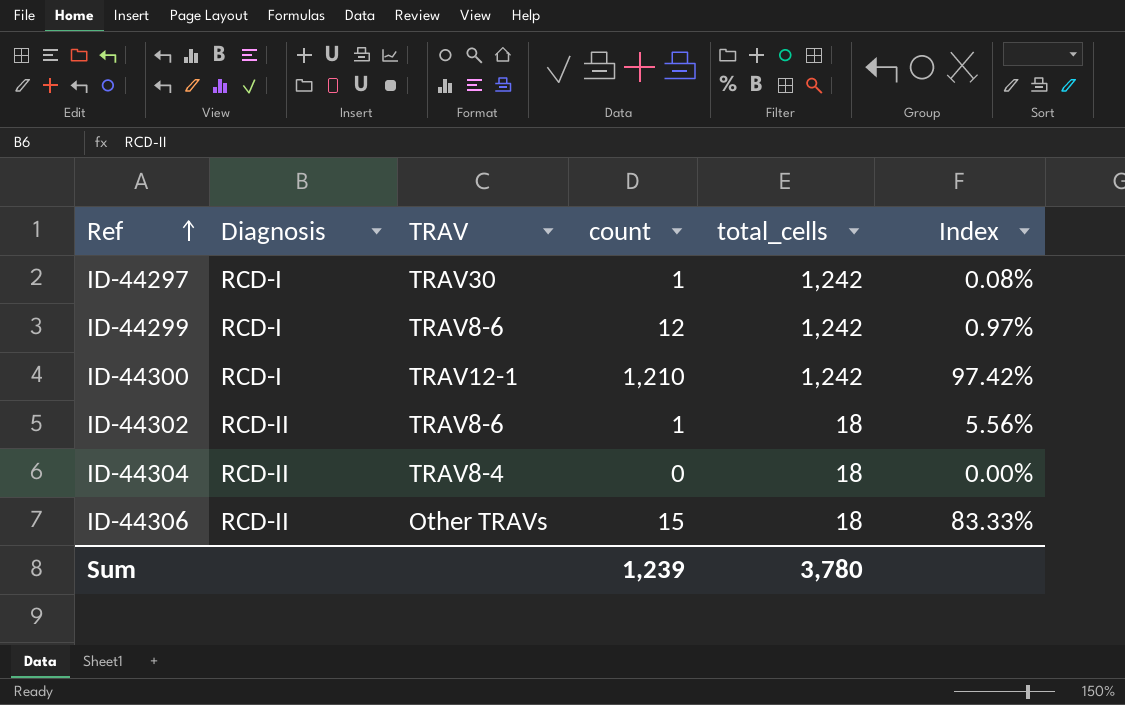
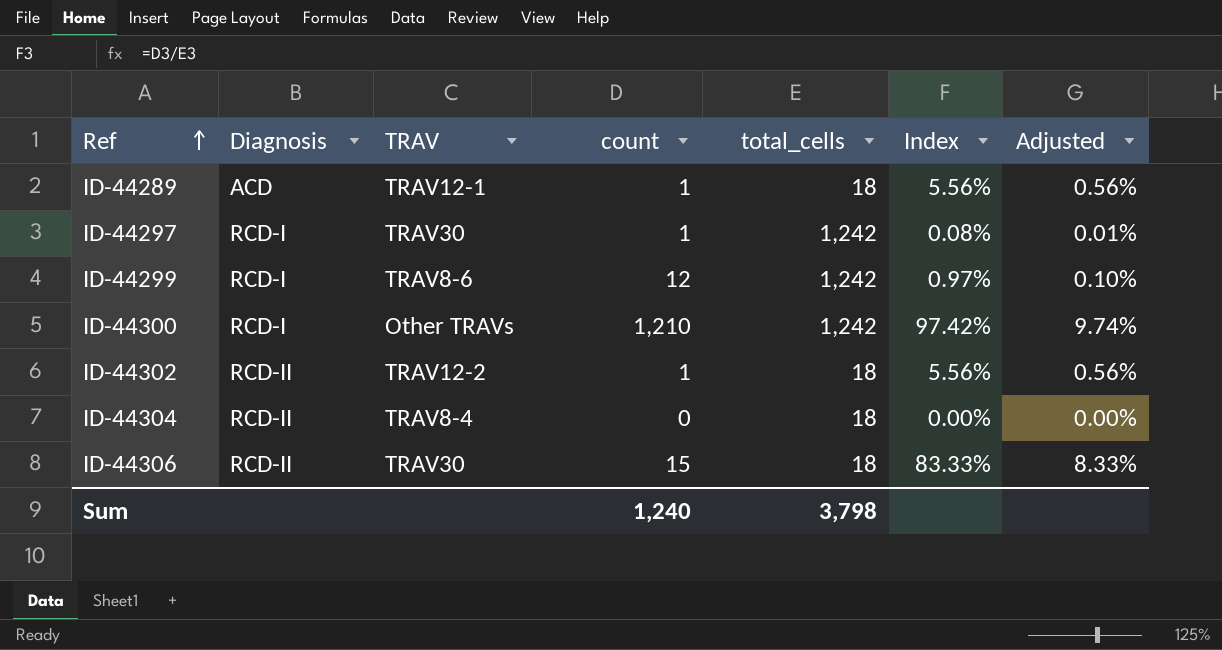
column Adjusted | formula: none -> [Index] * 0.1
row ID-44289: none -> ACD | TRAV12-1 | 1 | 18 | 5.56% | 0.56%
ID-44300 | TRAV: TRAV12-1 -> Other TRAVs
ID-44302 | TRAV: TRAV8-6 -> TRAV12-2
ID-44306 | TRAV: Other TRAVs -> TRAV30
Sum | count: 1,239 -> 1,240
Sum | total_cells: 3,780 -> 3,798

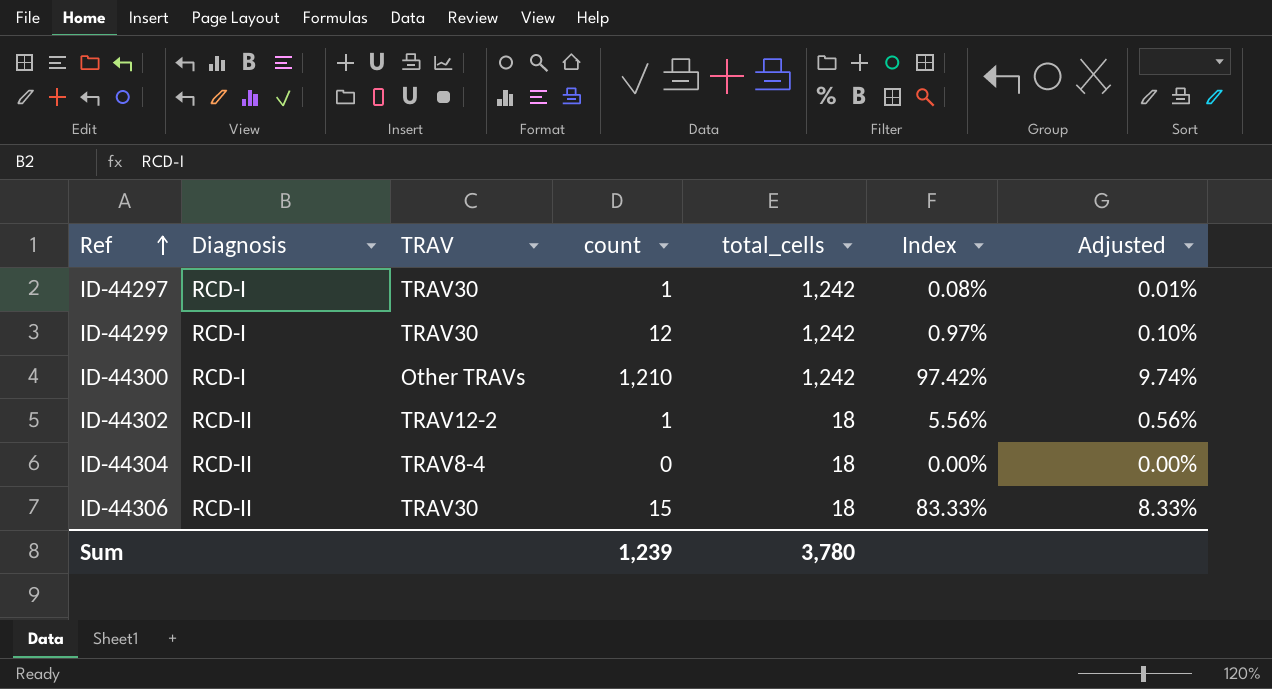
row ID-44289: ACD | TRAV12-1 | 1 | 18 | 5.56% | 0.56% -> none
ID-44299 | TRAV: TRAV8-6 -> TRAV30
Sum | count: 1,240 -> 1,239
Sum | total_cells: 3,798 -> 3,780

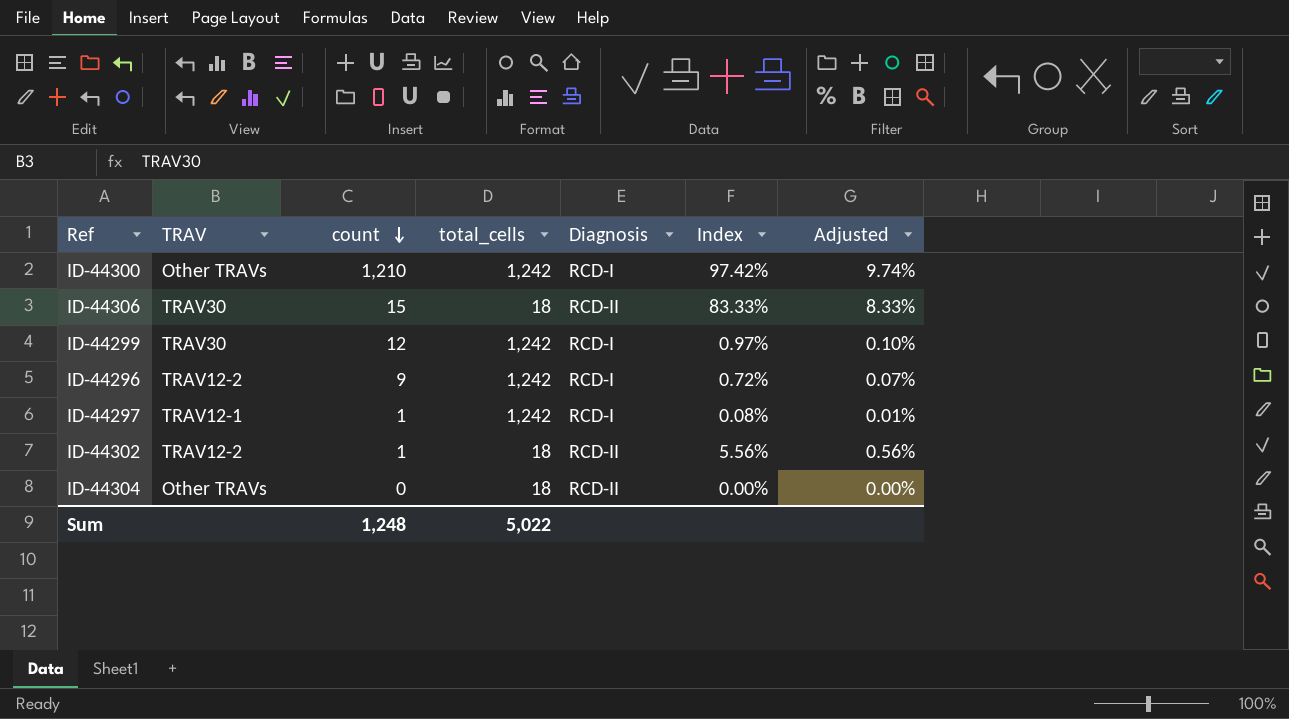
row order: Ref ascending -> count descending
column Diagnosis | position: 2 -> 5
row ID-44296: none -> TRAV12-2 | 9 | 1,242 | RCD-I | 0.72% | 0.07%
ID-44297 | TRAV: TRAV30 -> TRAV12-1
ID-44304 | TRAV: TRAV8-4 -> Other TRAVs
Sum | count: 1,239 -> 1,248
Sum | total_cells: 3,780 -> 5,022

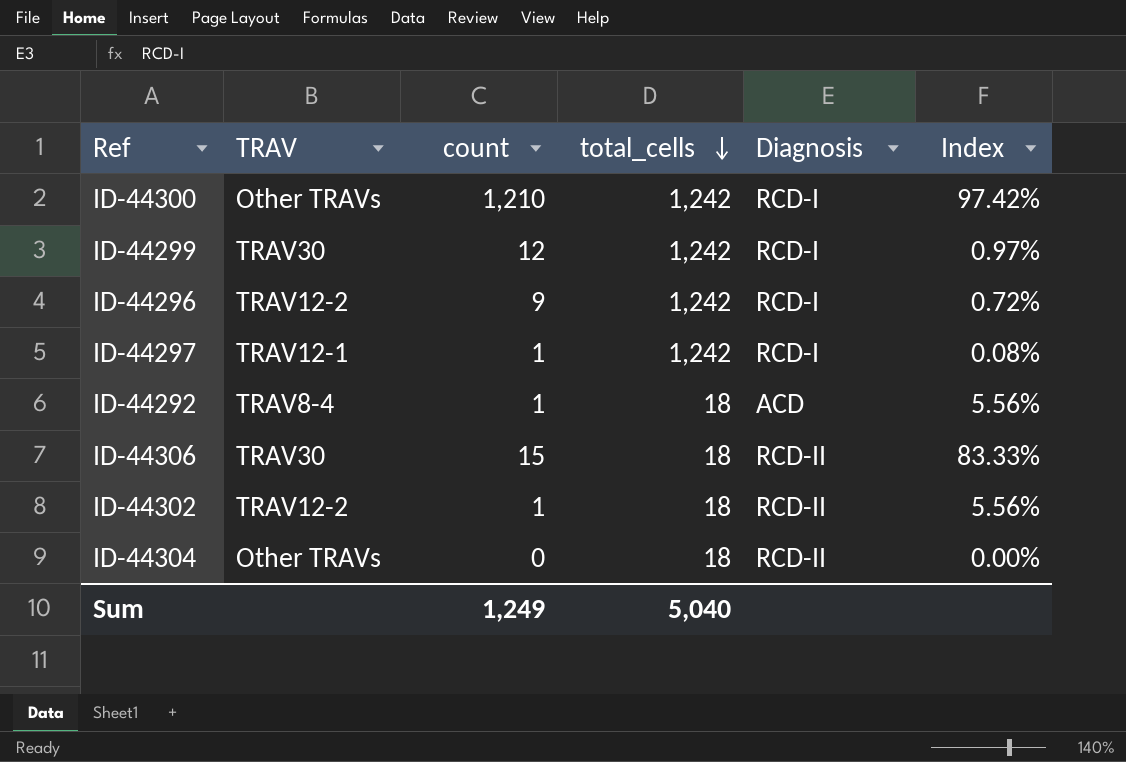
row order: count descending -> total_cells descending
column Adjusted | formula: [Index] * 0.1 -> none
row ID-44292: none -> TRAV8-4 | 1 | 18 | ACD | 5.56%
Sum | count: 1,248 -> 1,249
Sum | total_cells: 5,022 -> 5,040

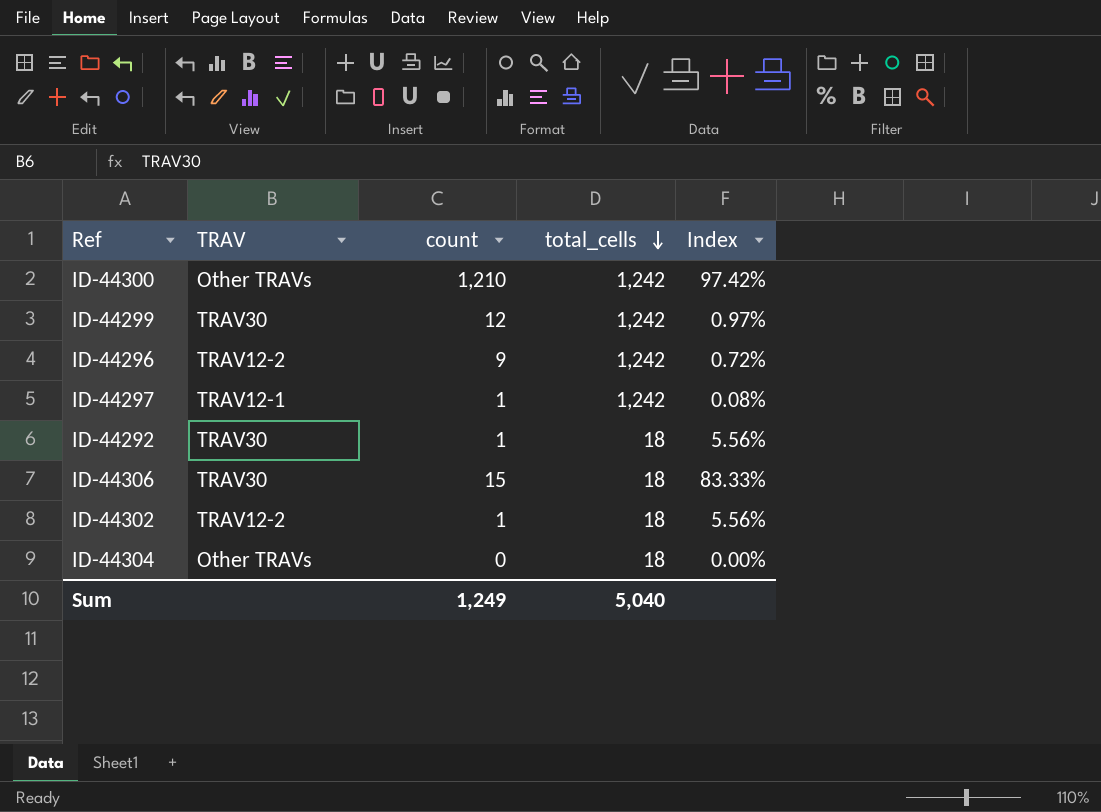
column Diagnosis | position: 5 -> none
ID-44292 | TRAV: TRAV8-4 -> TRAV30

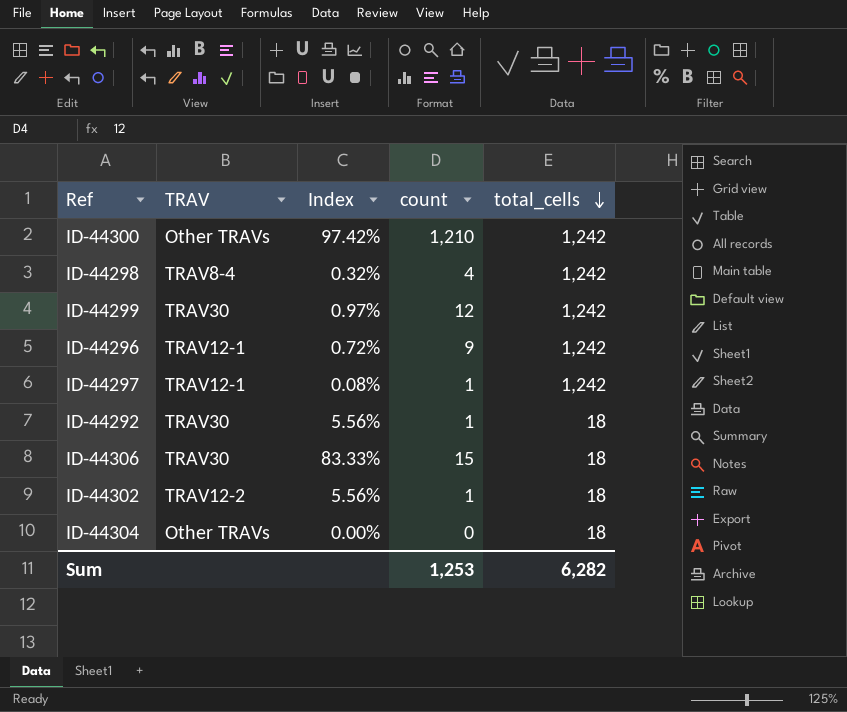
column Index | position: 5 -> 3
row ID-44298: none -> TRAV8-4 | 0.32% | 4 | 1,242
ID-44296 | TRAV: TRAV12-2 -> TRAV12-1
Sum | count: 1,249 -> 1,253
Sum | total_cells: 5,040 -> 6,282

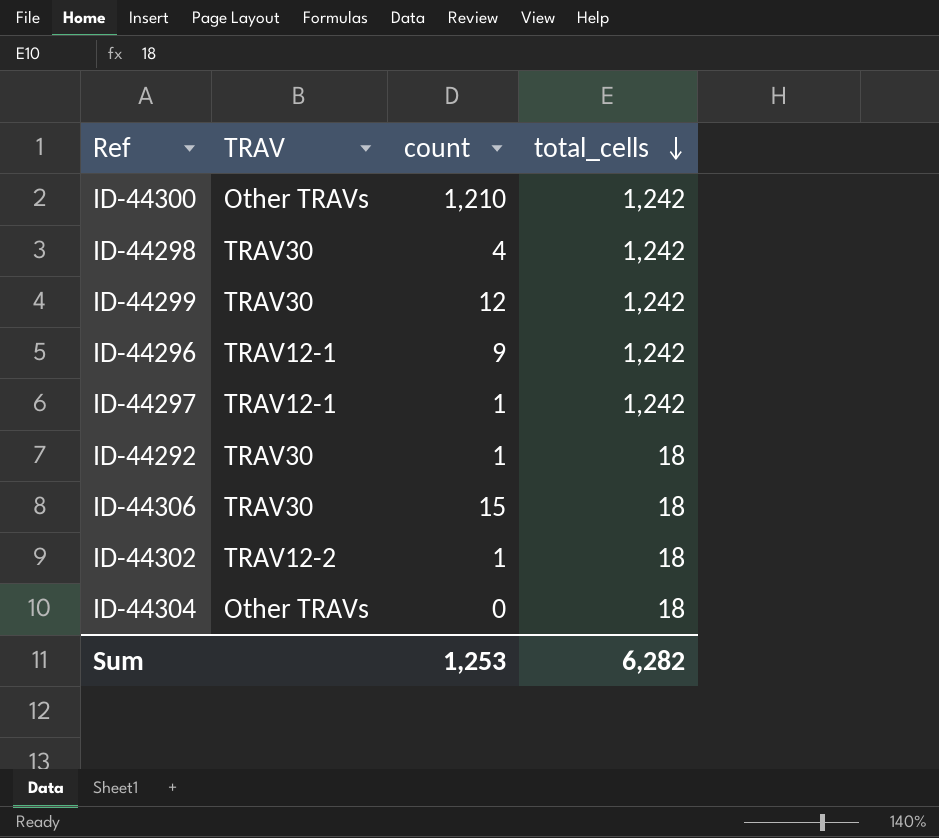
column Index | formula: [count] / [total_cells] -> none
ID-44298 | TRAV: TRAV8-4 -> TRAV30

